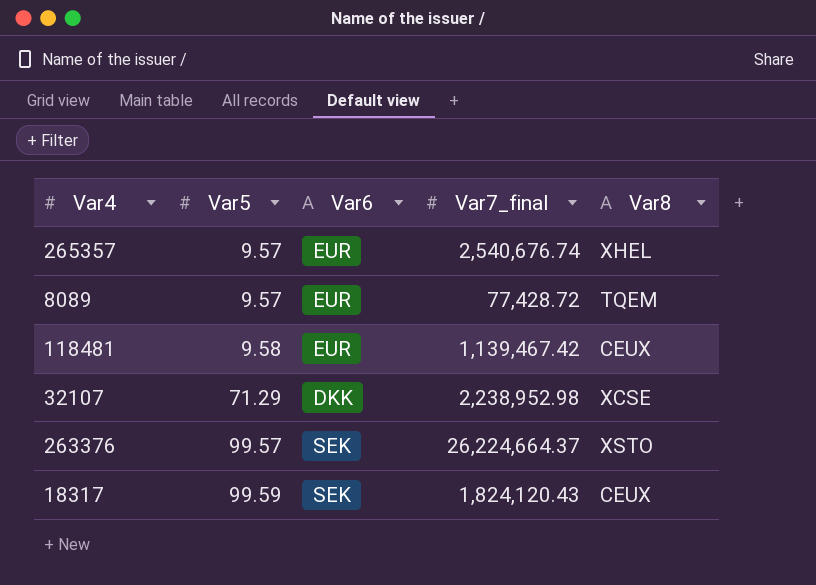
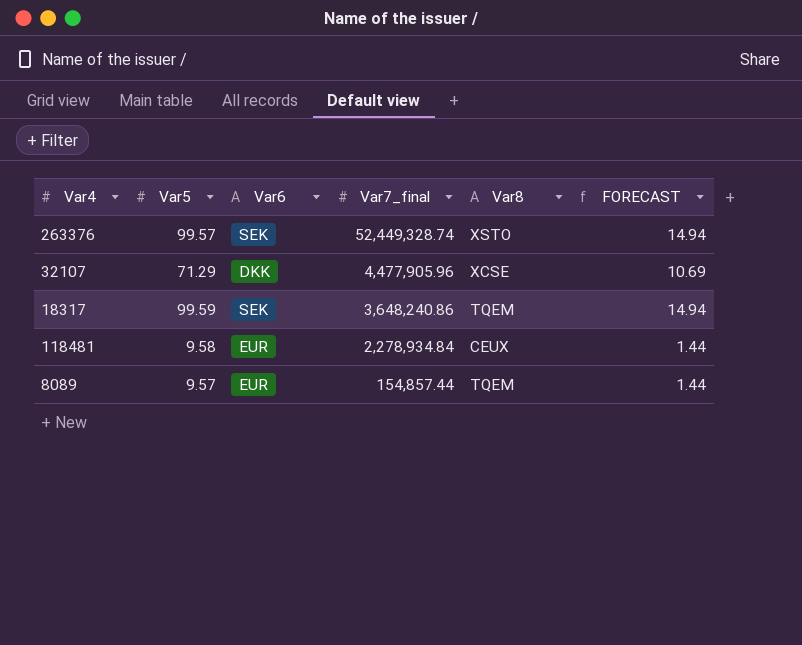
row order: Var5 ascending -> Var7_final descending
column FORECAST | formula: none -> [Var5] * 0.15
row 265357: 9.57 | EUR | 2,540,676.74 | XHEL -> none
263376 | Var7_final: 26,224,664.37 -> 52,449,328.74
32107 | Var7_final: 2,238,952.98 -> 4,477,905.96
18317 | Var7_final: 1,824,120.43 -> 3,648,240.86
18317 | Var8: CEUX -> TQEM
118481 | Var7_final: 1,139,467.42 -> 2,278,934.84
8089 | Var7_final: 77,428.72 -> 154,857.44

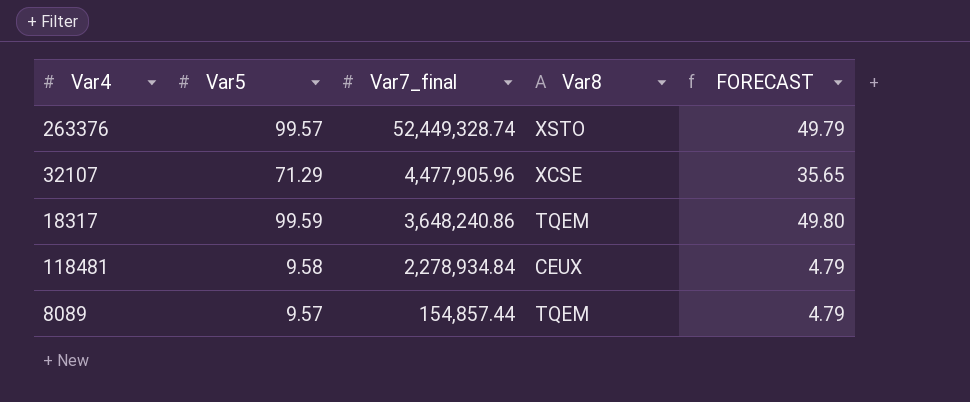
column Var6 | position: 3 -> none
column FORECAST | formula: [Var5] * 0.15 -> [Var5] * 0.5

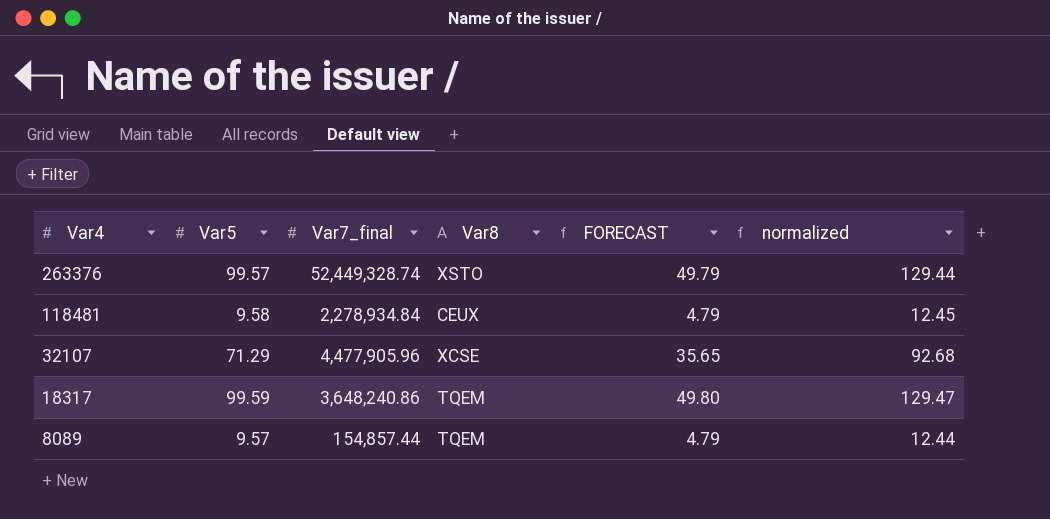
row order: Var7_final descending -> Var4 descending
column normalized | formula: none -> [Var5] * 1.3

